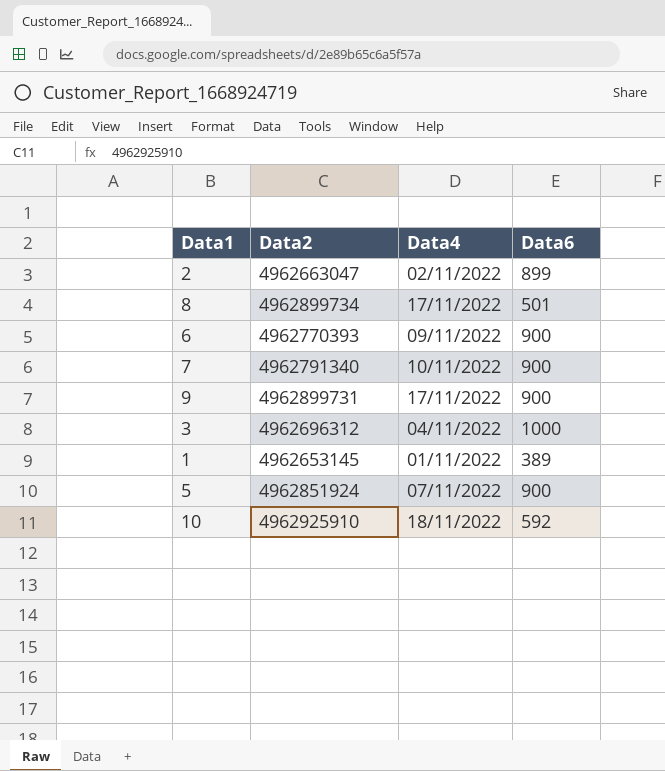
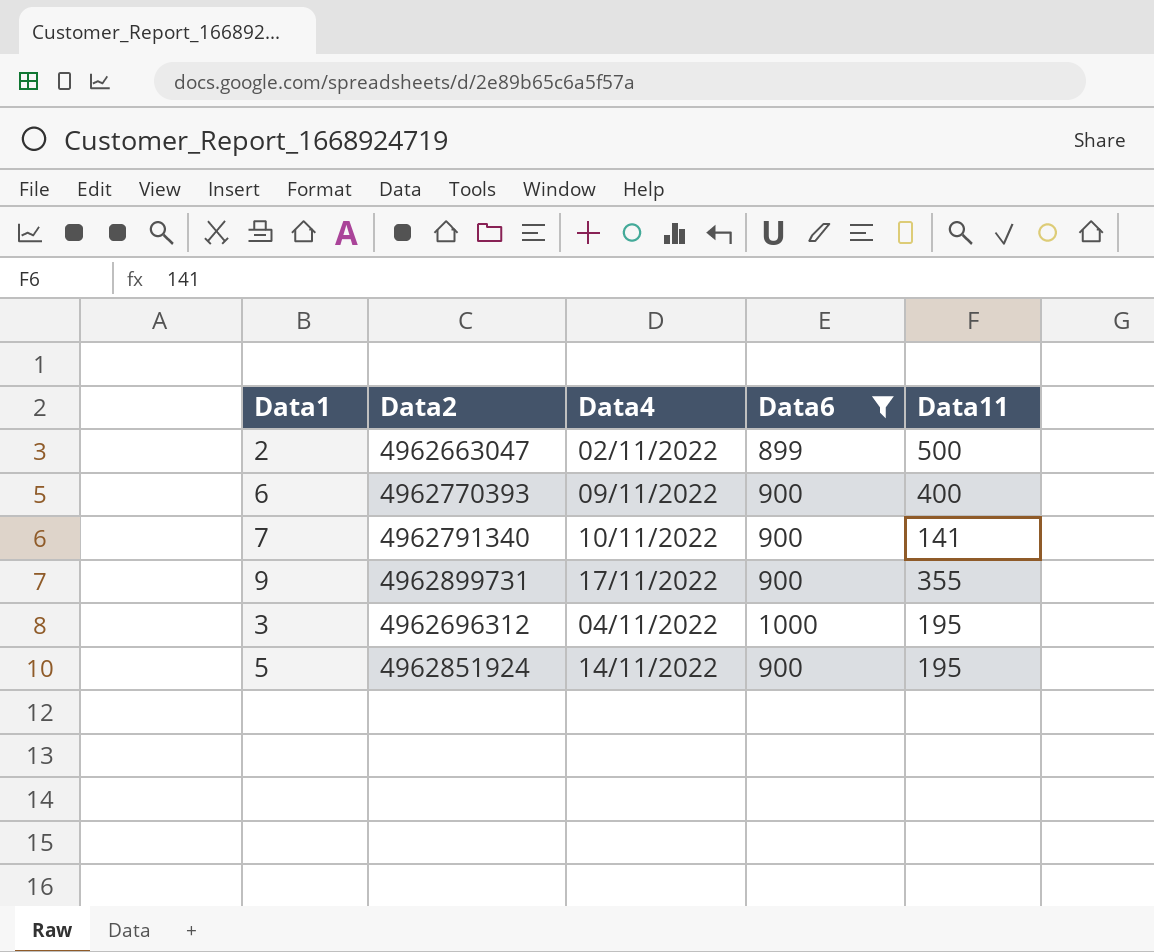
filter: none -> Data6 >= 899
column Data11 | position: none -> 5
5 | Data4: 07/11/2022 -> 14/11/2022

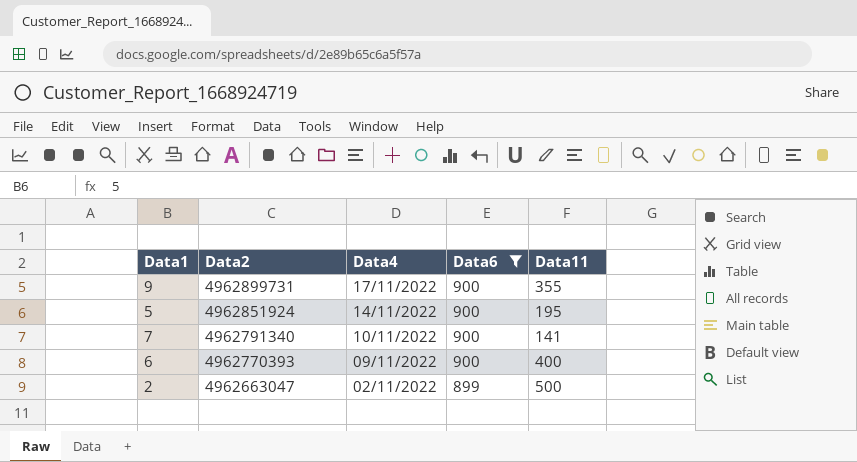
row order: none -> Data2 descending
row 3: 4962696312 | 04/11/2022 | 1000 | 195 -> none

